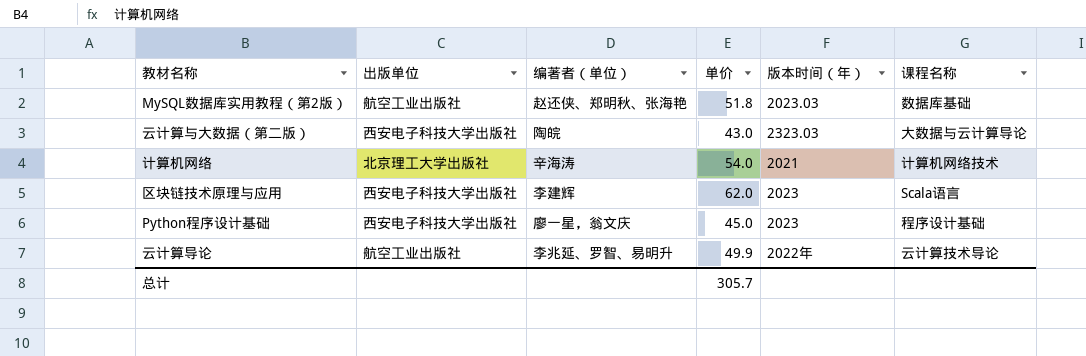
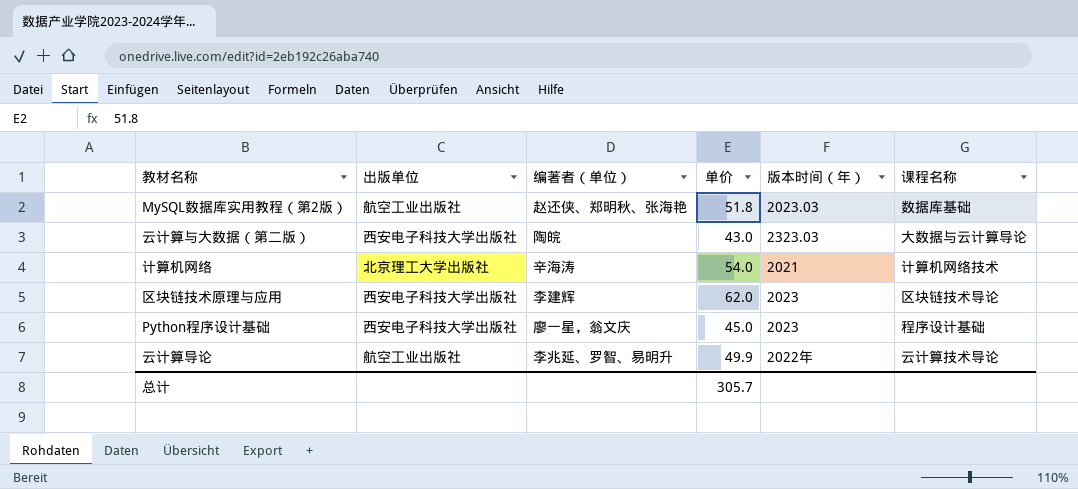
区块链技术原理与应用 | 课程名称: Scala语言 -> 区块链技术导论

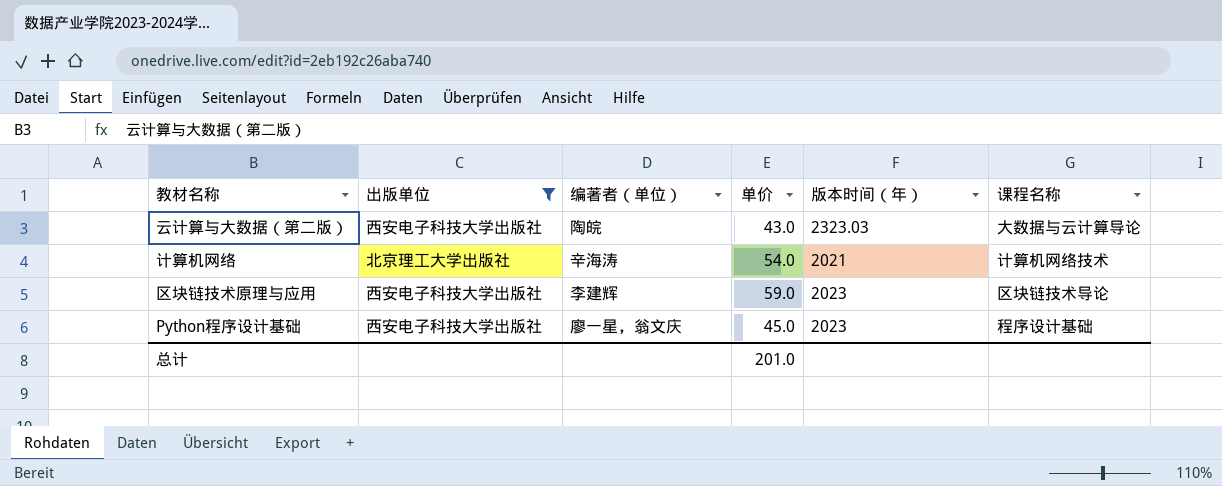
filter: none -> 出版单位 != 航空工业出版社
区块链技术原理与应用 | 单价: 62.0 -> 59.0
总计 | 单价: 305.7 -> 201.0

